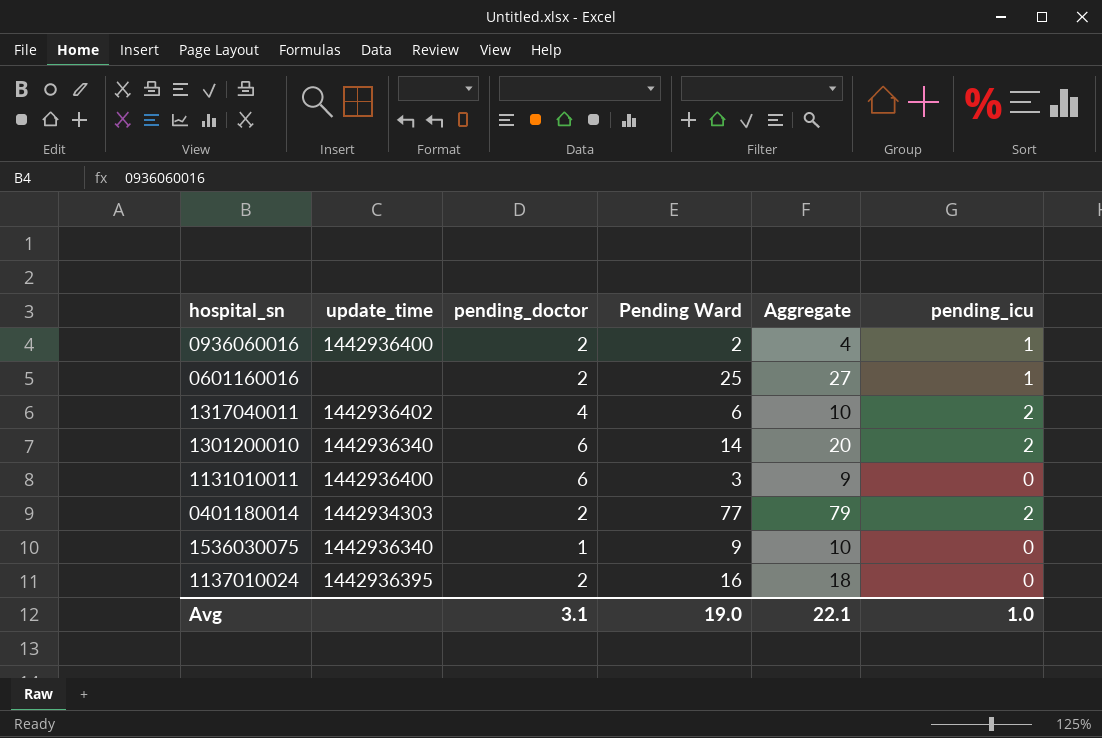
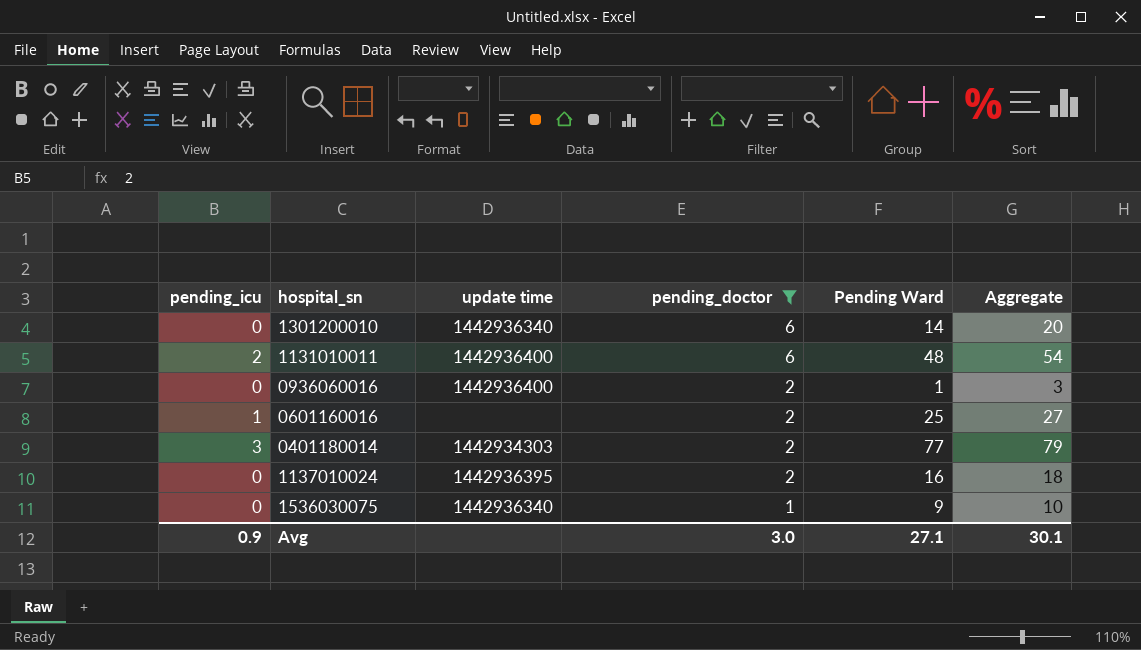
filter: none -> pending_doctor != 4
row order: none -> pending_doctor descending
column pending_icu | position: 6 -> 1
column name: update_time -> update time
1301200010 | pending_icu: 2 -> 0
1131010011 | pending_icu: 0 -> 2
1131010011 | Pending Ward: 3 -> 48
1131010011 | Aggregate: 9 -> 54
0936060016 | pending_icu: 1 -> 0
0936060016 | Pending Ward: 2 -> 1
0936060016 | Aggregate: 4 -> 3
0401180014 | pending_icu: 2 -> 3
Avg | pending_icu: 1.0 -> 0.9
Avg | pending_doctor: 3.1 -> 3.0
Avg | Pending Ward: 19.0 -> 27.1
Avg | Aggregate: 22.1 -> 30.1

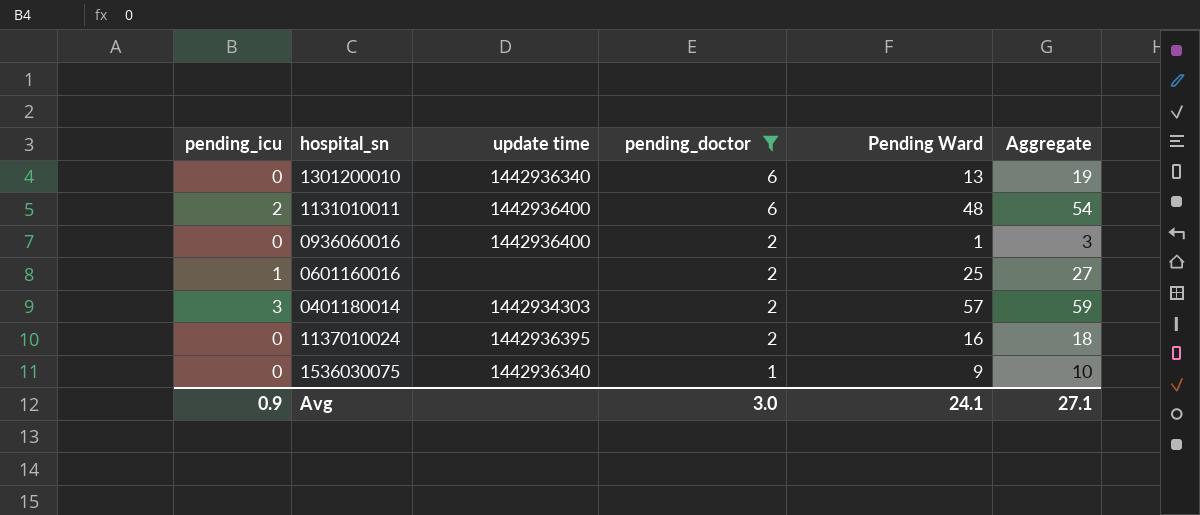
1301200010 | Pending Ward: 14 -> 13
1301200010 | Aggregate: 20 -> 19
0401180014 | Pending Ward: 77 -> 57
0401180014 | Aggregate: 79 -> 59
Avg | Pending Ward: 27.1 -> 24.1
Avg | Aggregate: 30.1 -> 27.1

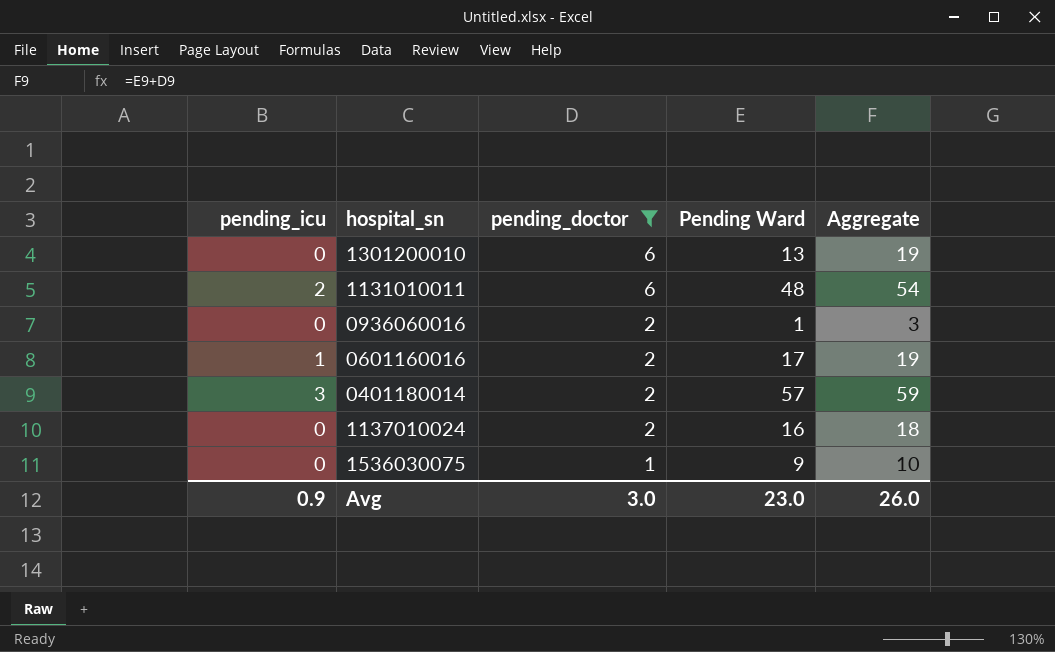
column update time | position: 3 -> none
0601160016 | Pending Ward: 25 -> 17
0601160016 | Aggregate: 27 -> 19
Avg | Pending Ward: 24.1 -> 23.0
Avg | Aggregate: 27.1 -> 26.0

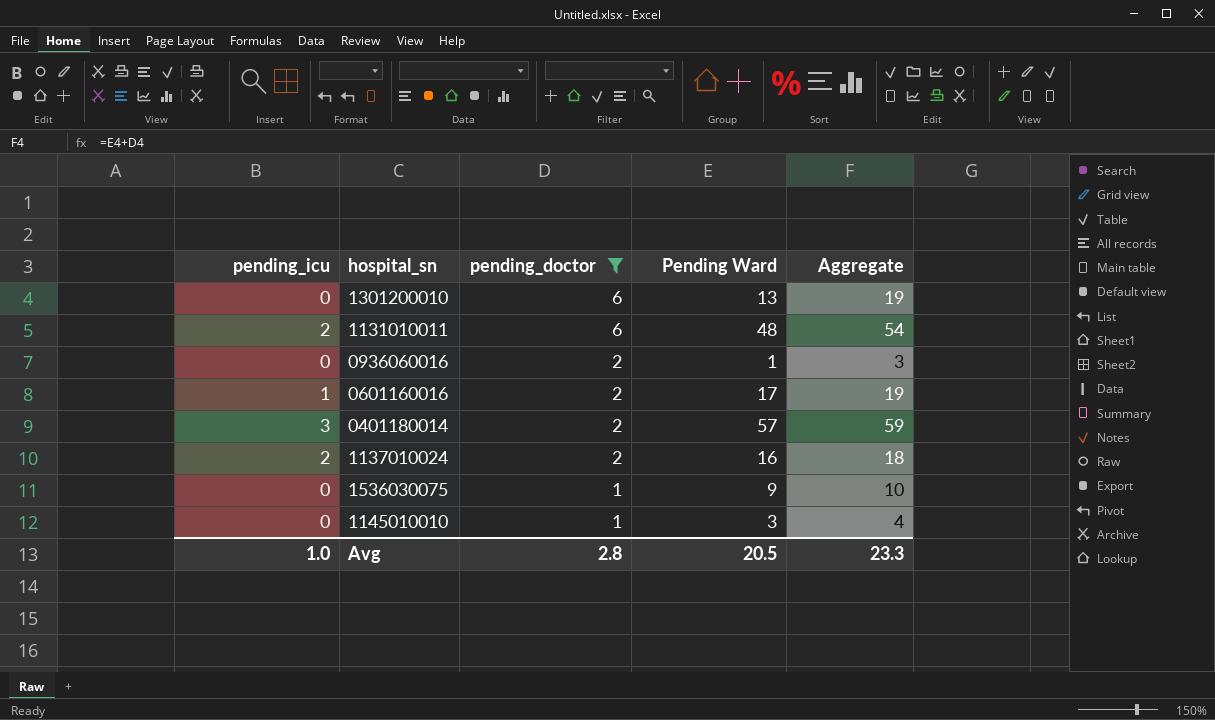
1137010024 | pending_icu: 0 -> 2
row 1145010010: none -> 0 | 1 | 3 | 4
Avg | pending_icu: 0.9 -> 1.0
Avg | pending_doctor: 3.0 -> 2.8
Avg | Pending Ward: 23.0 -> 20.5
Avg | Aggregate: 26.0 -> 23.3

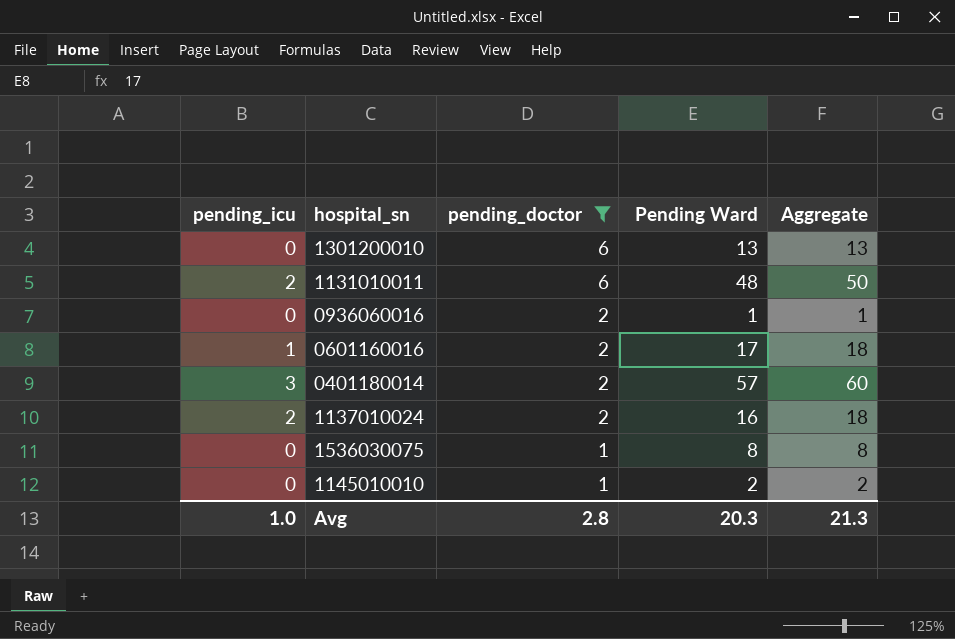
column Aggregate | formula: [pending_doctor] + [Pending Ward] -> [pending_icu] + [Pending Ward]
1536030075 | Pending Ward: 9 -> 8
1145010010 | Pending Ward: 3 -> 2
Avg | Pending Ward: 20.5 -> 20.3
Avg | Aggregate: 23.3 -> 21.3

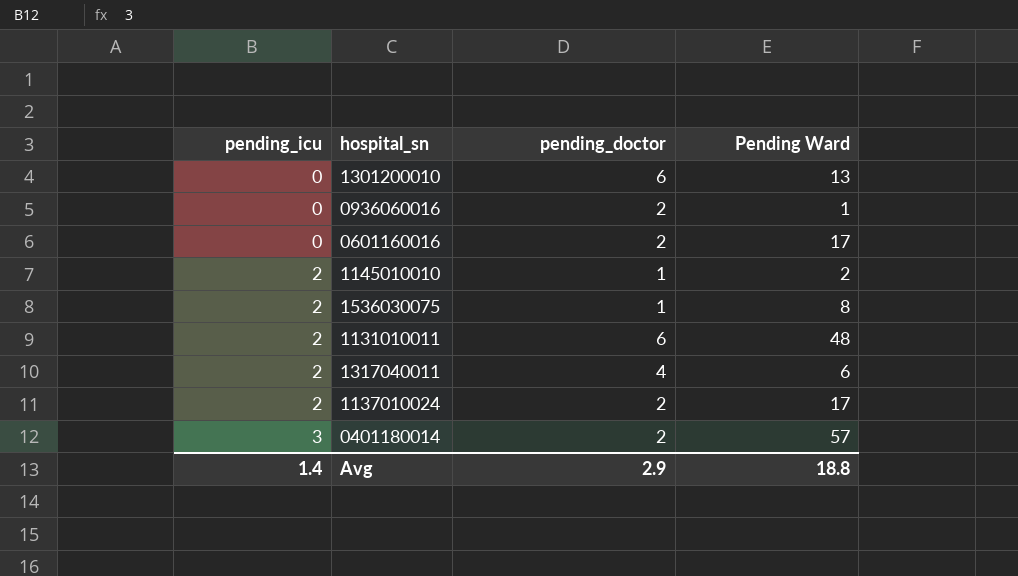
filter: pending_doctor != 4 -> none
row order: pending_doctor descending -> pending_icu ascending
column Aggregate | formula: [pending_icu] + [Pending Ward] -> none
0601160016 | pending_icu: 1 -> 0
1145010010 | pending_icu: 0 -> 2
1536030075 | pending_icu: 0 -> 2
1137010024 | Pending Ward: 16 -> 17
Avg | pending_icu: 1.0 -> 1.4
Avg | pending_doctor: 2.8 -> 2.9
Avg | Pending Ward: 20.3 -> 18.8

